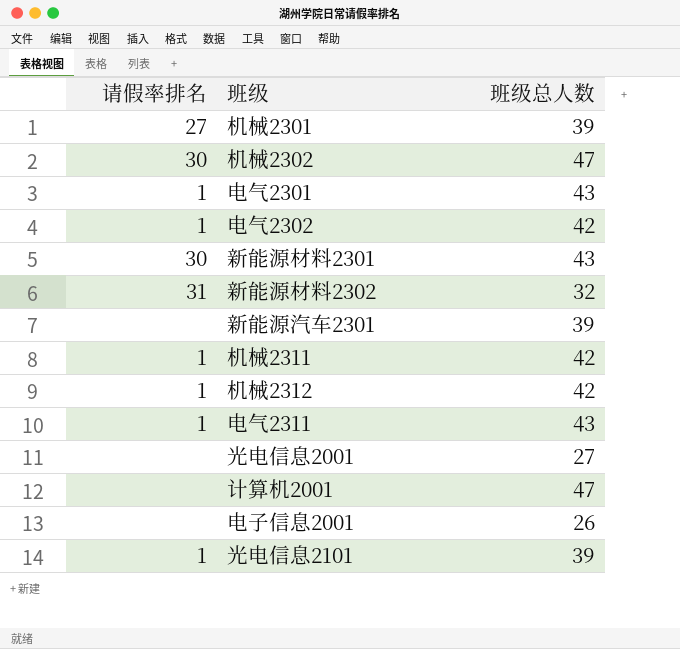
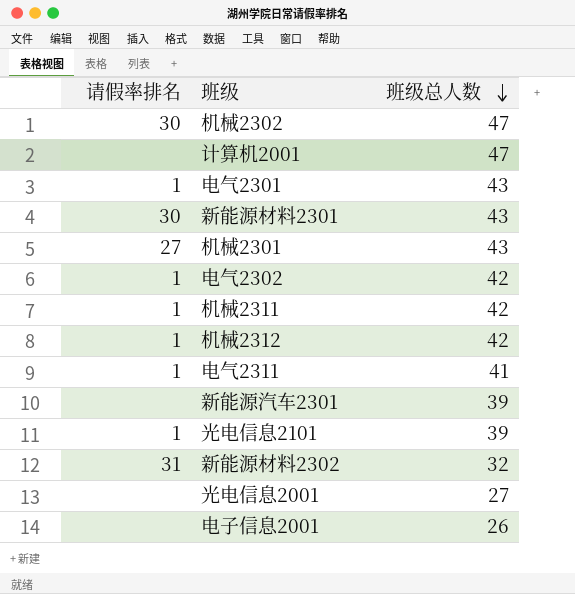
row order: none -> 班级总人数 descending
机械2301 | 班级总人数: 39 -> 43
电气2311 | 班级总人数: 43 -> 41

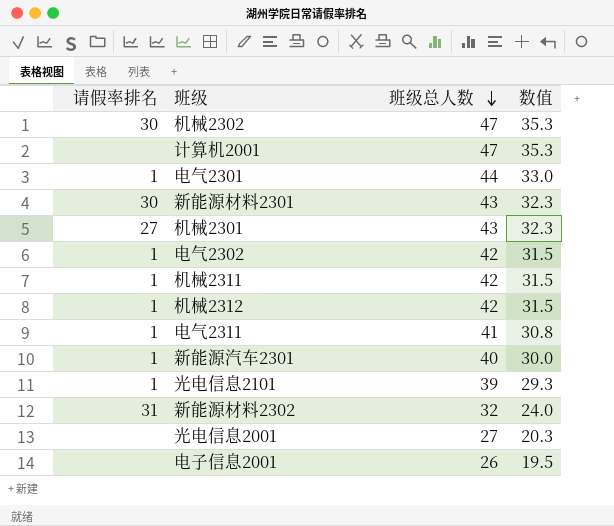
column 数值 | formula: none -> [班级总人数] * 0.75
电气2301 | 班级总人数: 43 -> 44
新能源汽车2301 | 请假率排名: none -> 1
新能源汽车2301 | 班级总人数: 39 -> 40

